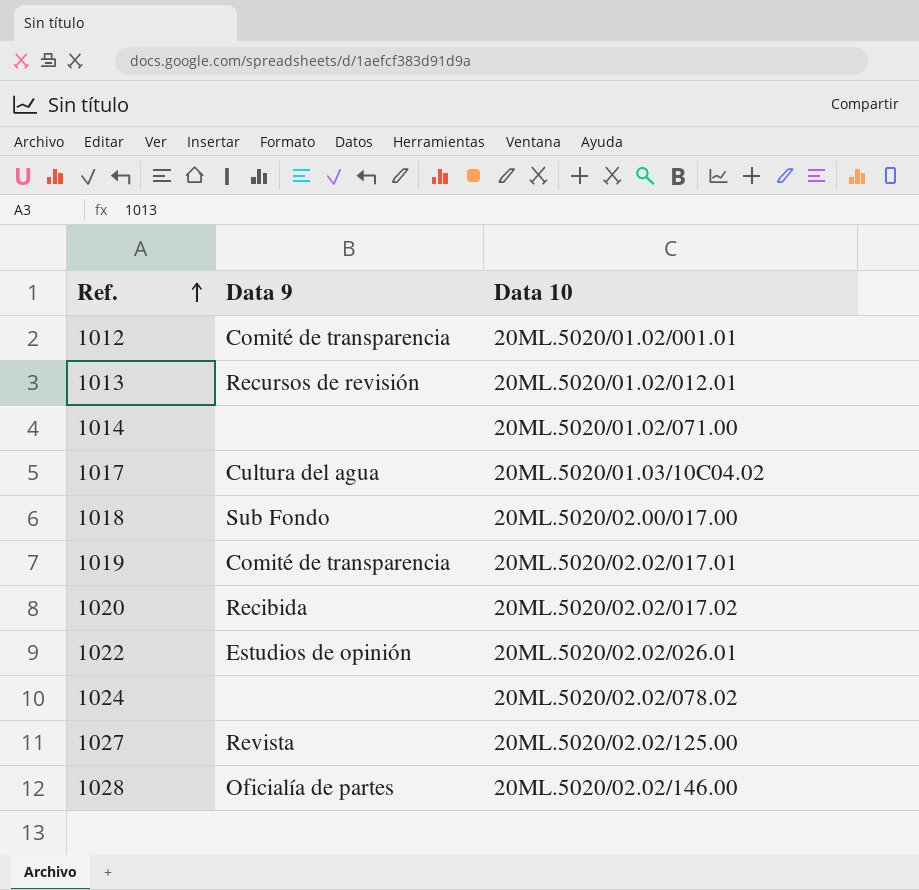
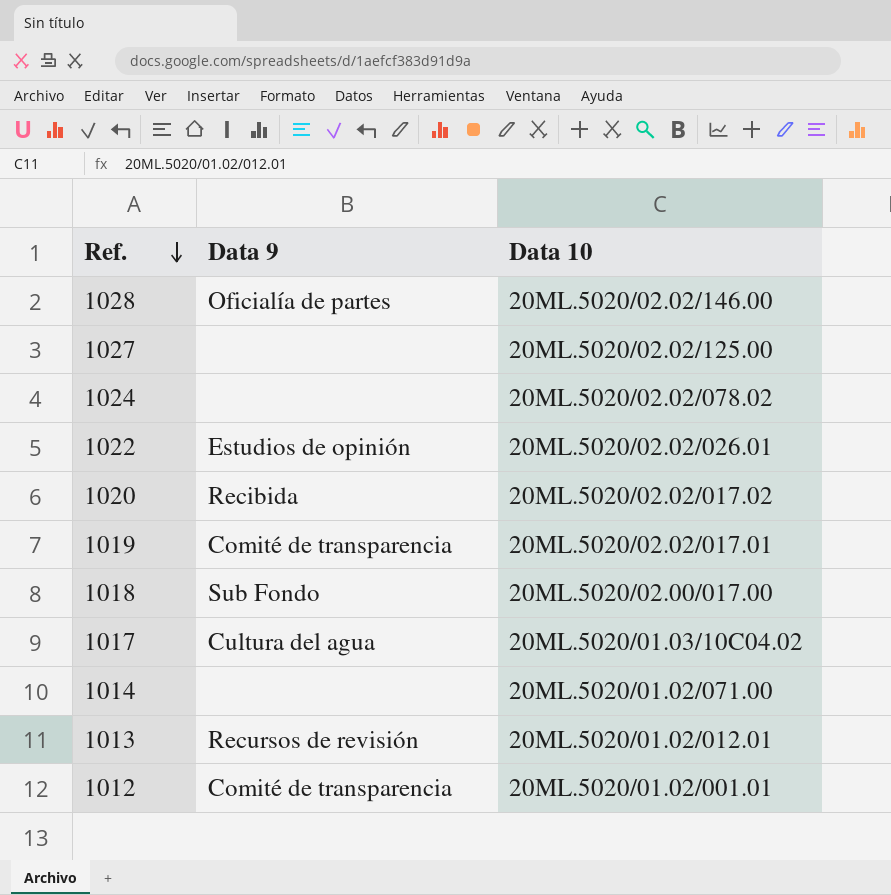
row order: Ref. ascending -> Ref. descending
1027 | Data 9: Revista -> none

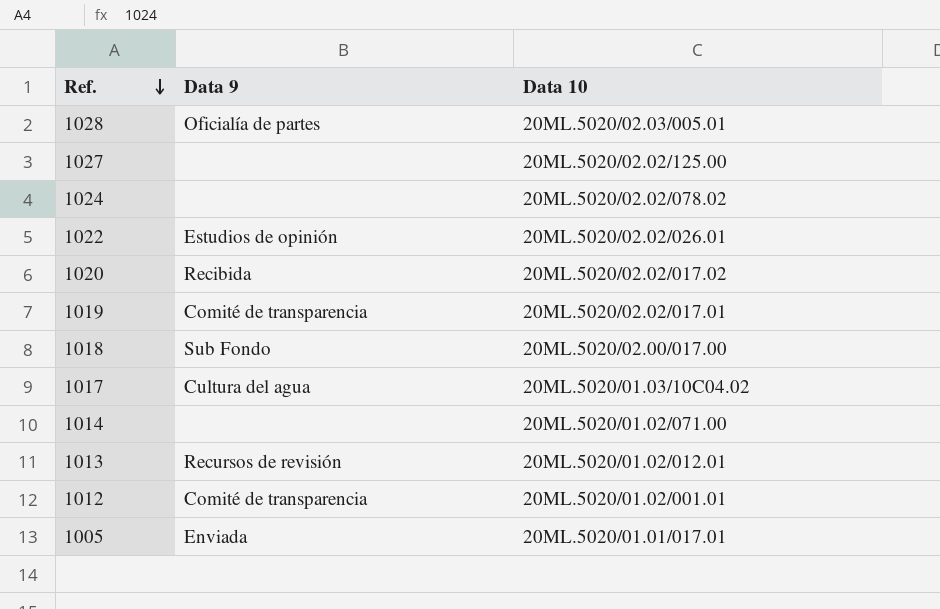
1028 | Data 10: 20ML.5020/02.02/146.00 -> 20ML.5020/02.03/005.01
row 1005: none -> Enviada | 20ML.5020/01.01/017.01

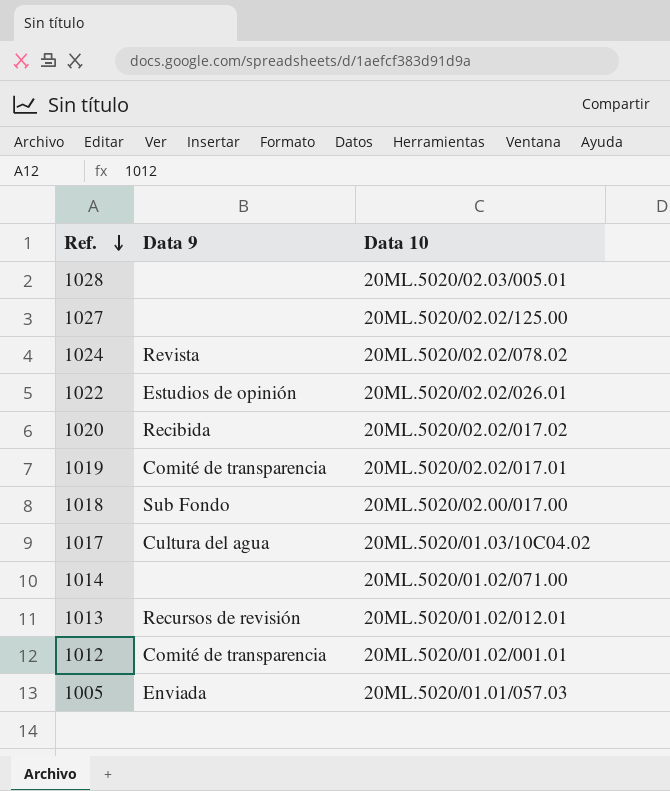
1028 | Data 9: Oficialía de partes -> none
1024 | Data 9: none -> Revista
1005 | Data 10: 20ML.5020/01.01/017.01 -> 20ML.5020/01.01/057.03

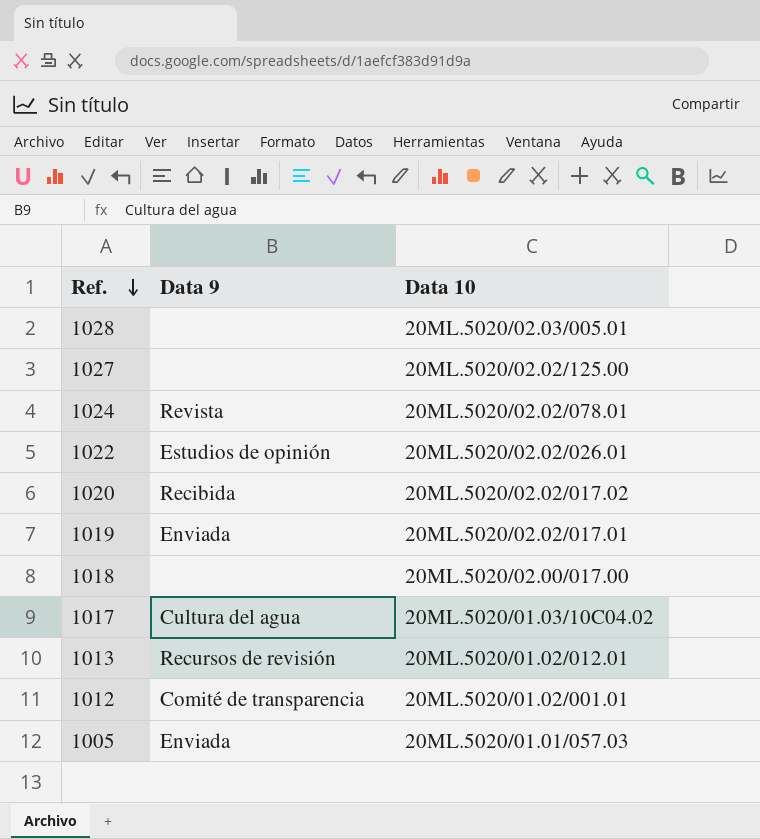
row 1014: none | 20ML.5020/01.02/071.00 -> none
1024 | Data 10: 20ML.5020/02.02/078.02 -> 20ML.5020/02.02/078.01
1019 | Data 9: Comité de transparencia -> Enviada
1018 | Data 9: Sub Fondo -> none

